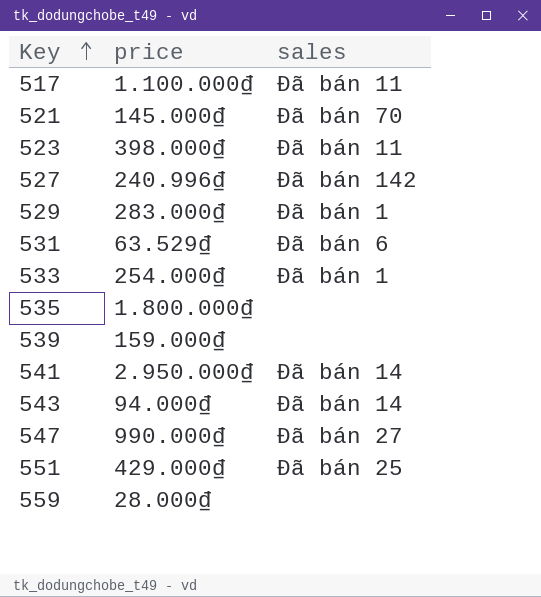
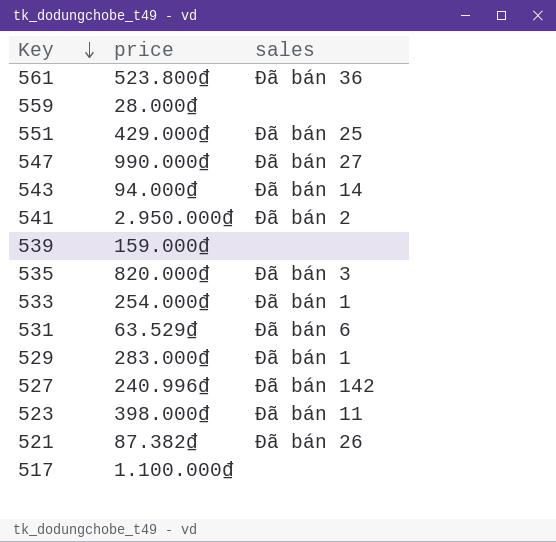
row order: Key ascending -> Key descending
row 561: none -> 523.800₫ | Đã bán 36
541 | sales: Đã bán 14 -> Đã bán 2
535 | price: 1.800.000₫ -> 820.000₫
535 | sales: none -> Đã bán 3
521 | price: 145.000₫ -> 87.382₫
521 | sales: Đã bán 70 -> Đã bán 26
517 | sales: Đã bán 11 -> none

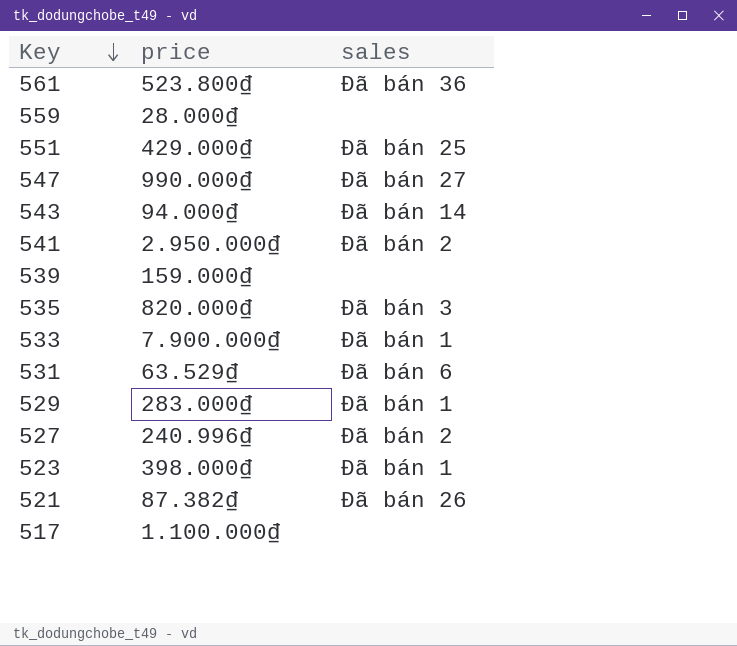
533 | price: 254.000₫ -> 7.900.000₫
527 | sales: Đã bán 142 -> Đã bán 2
523 | sales: Đã bán 11 -> Đã bán 1

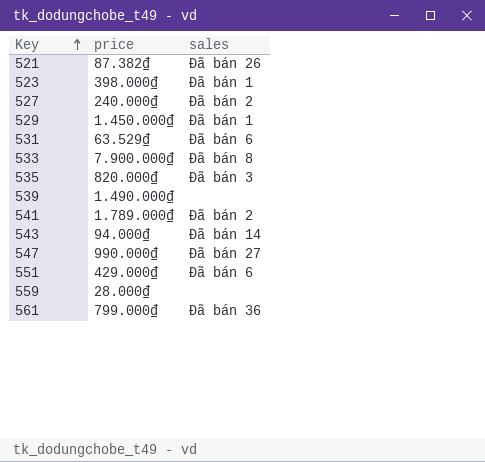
row order: Key descending -> Key ascending
row 517: 1.100.000₫ | none -> none
527 | price: 240.996₫ -> 240.000₫
529 | price: 283.000₫ -> 1.450.000₫
533 | sales: Đã bán 1 -> Đã bán 8
539 | price: 159.000₫ -> 1.490.000₫
541 | price: 2.950.000₫ -> 1.789.000₫
551 | sales: Đã bán 25 -> Đã bán 6
561 | price: 523.800₫ -> 799.000₫

